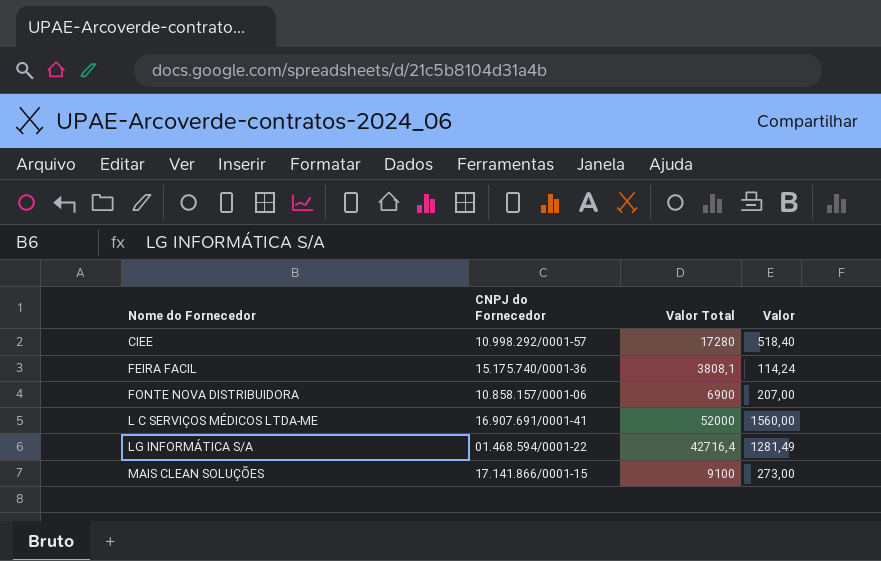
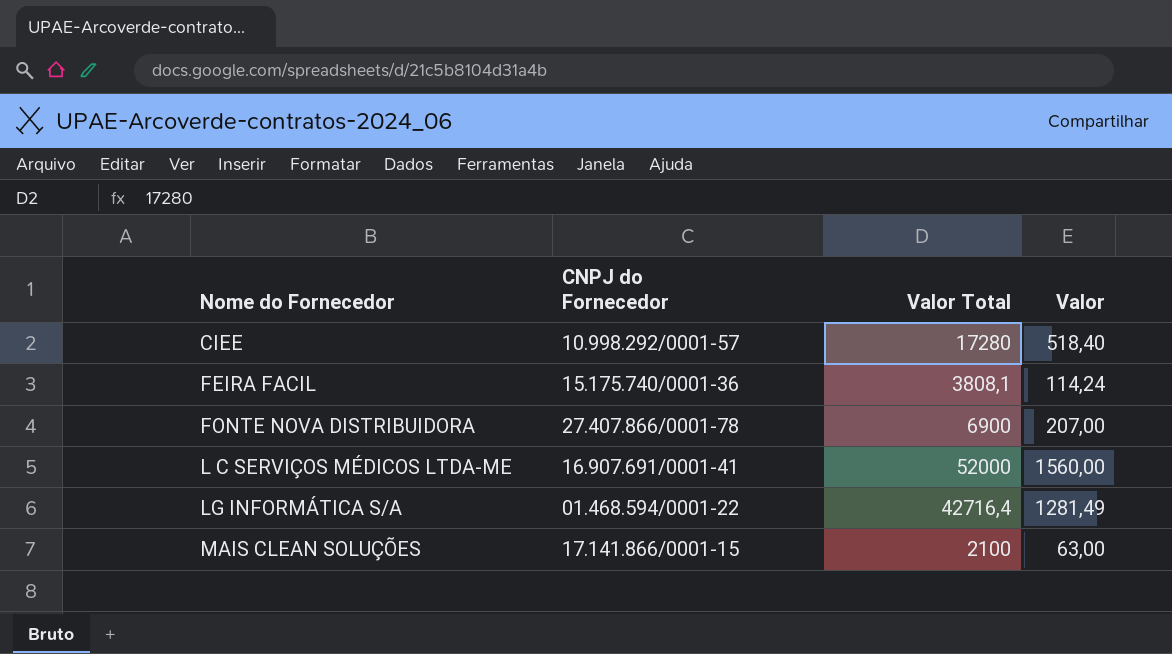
FONTE NOVA DISTRIBUIDORA | CNPJ do Fornecedor: 10.858.157/0001-06 -> 27.407.866/0001-78
MAIS CLEAN SOLUÇÕES | Valor Total: 9100 -> 2100
MAIS CLEAN SOLUÇÕES | Valor: 273,00 -> 63,00

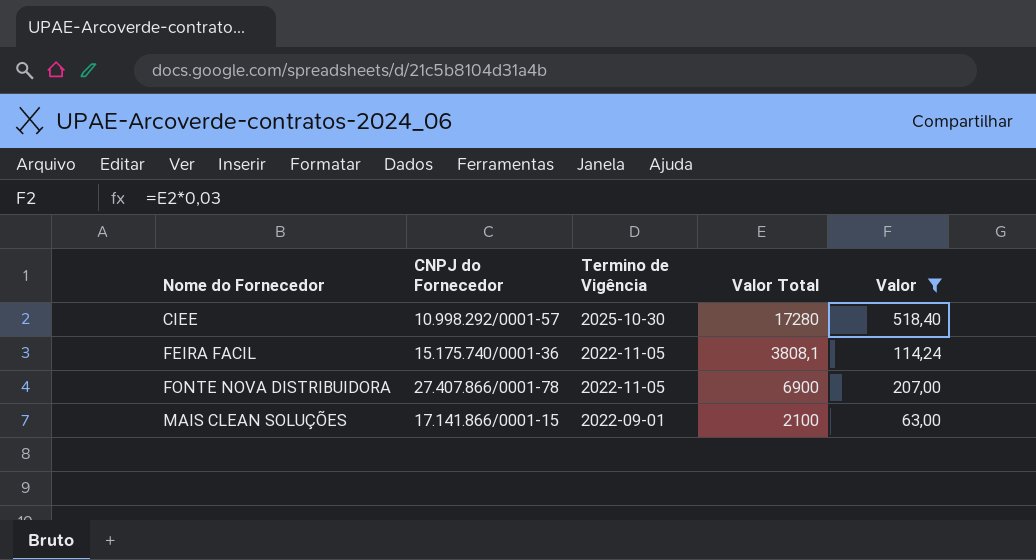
filter: none -> Valor <= 518,40
column Termino de Vigência | position: none -> 3

